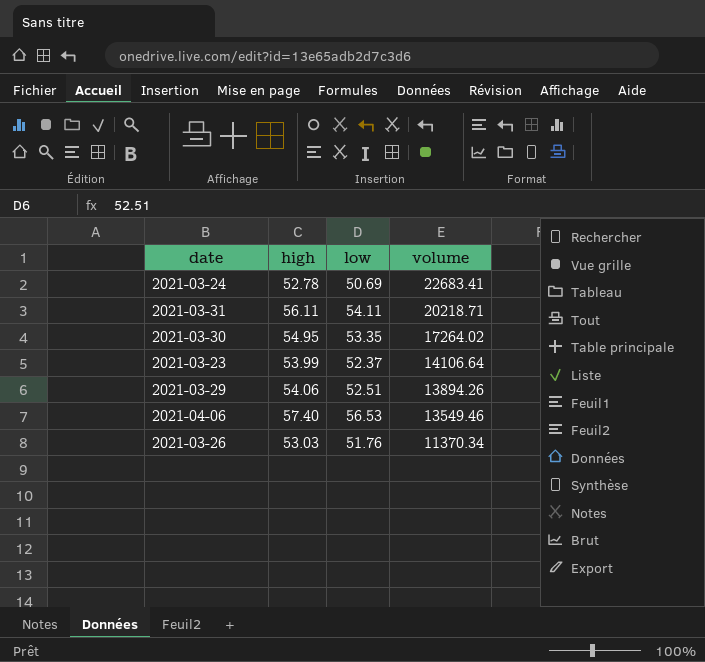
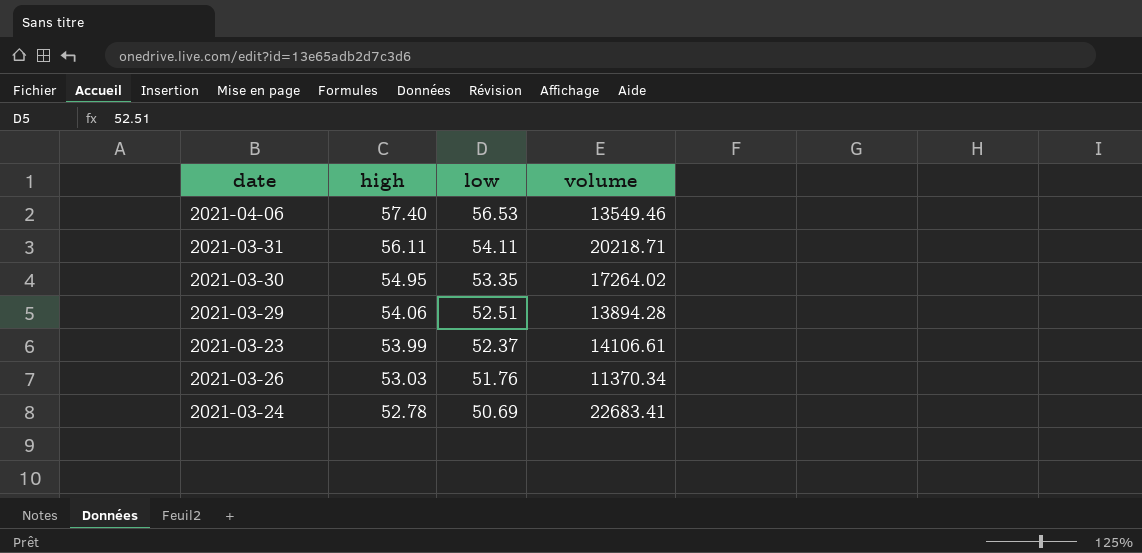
row order: volume descending -> high descending
2021-03-29 | volume: 13894.26 -> 13894.28
2021-03-23 | volume: 14106.64 -> 14106.61

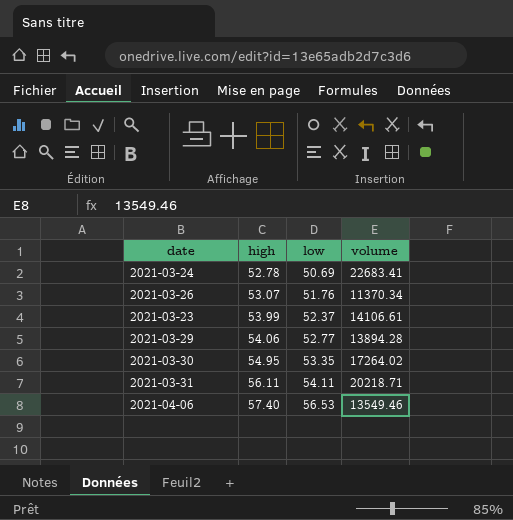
row order: high descending -> high ascending
2021-03-26 | high: 53.03 -> 53.07
2021-03-29 | low: 52.51 -> 52.77

